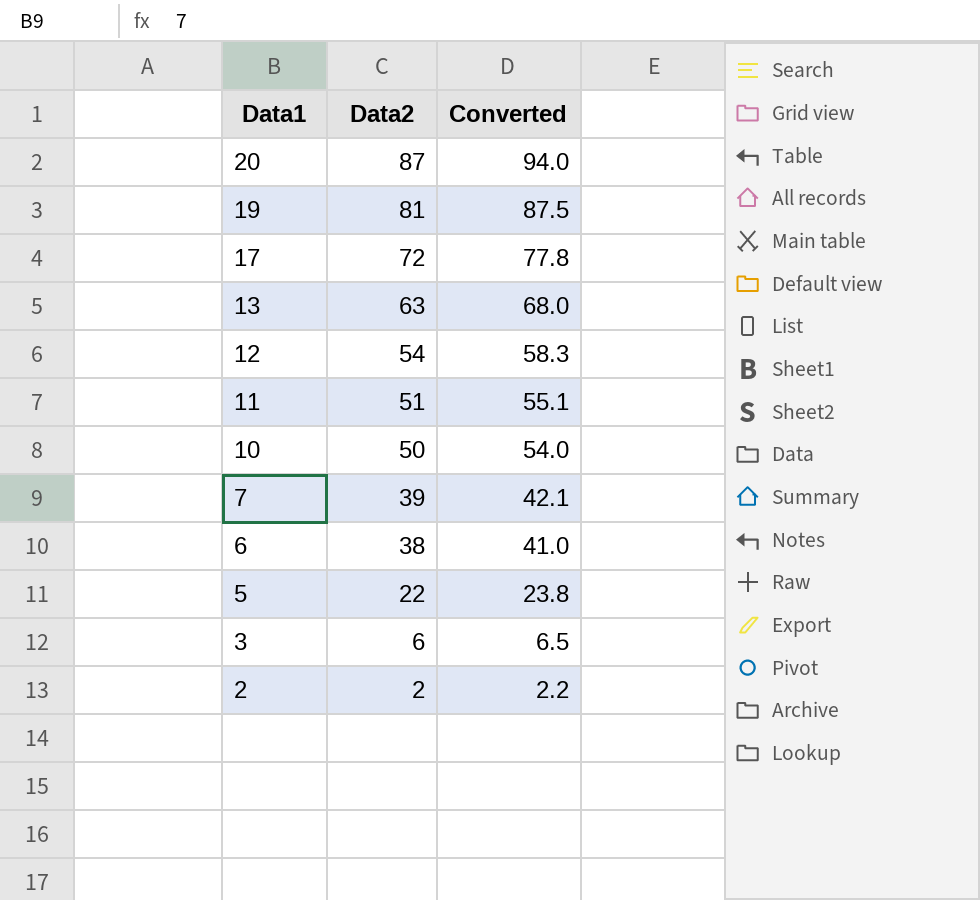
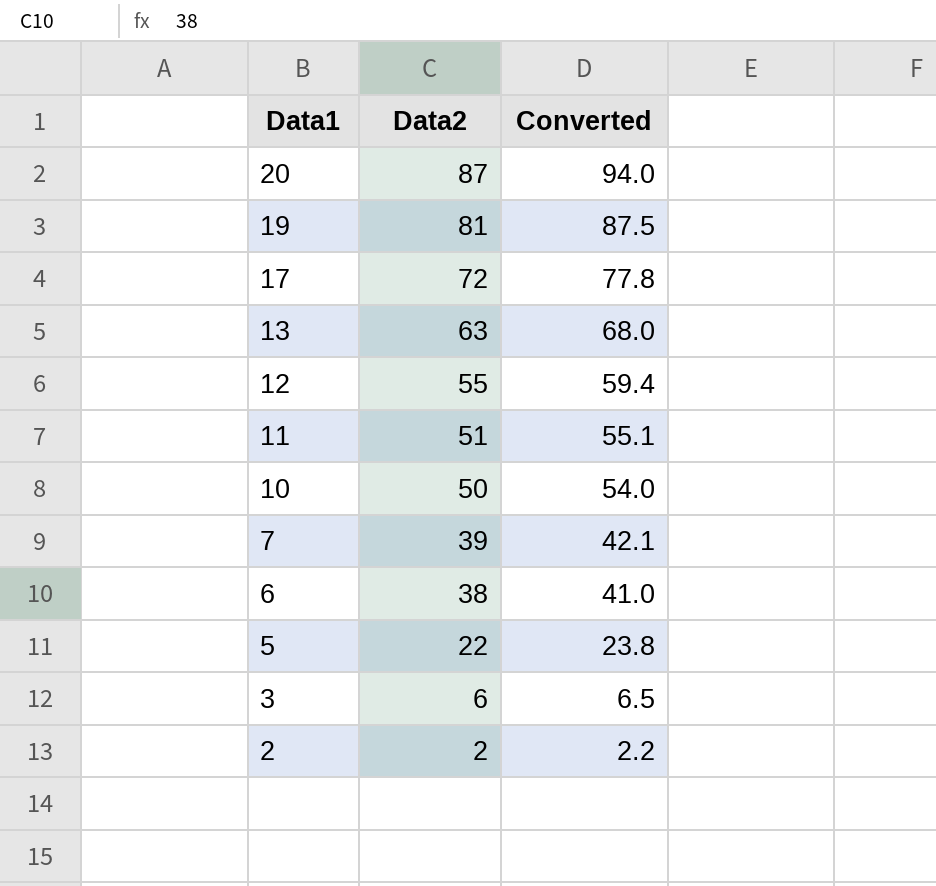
12 | Data2: 54 -> 55
12 | Converted: 58.3 -> 59.4

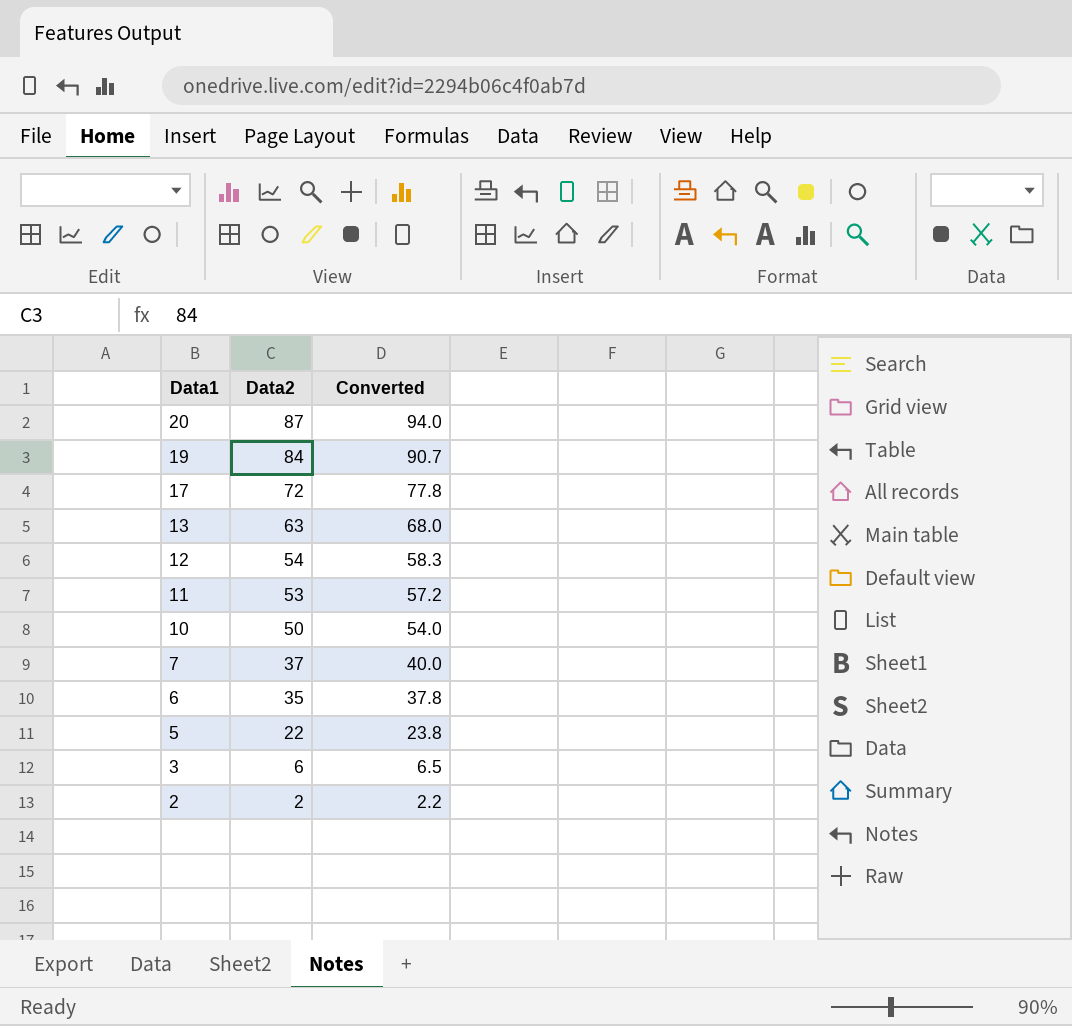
19 | Data2: 81 -> 84
19 | Converted: 87.5 -> 90.7
12 | Data2: 55 -> 54
12 | Converted: 59.4 -> 58.3
11 | Data2: 51 -> 53
11 | Converted: 55.1 -> 57.2
7 | Data2: 39 -> 37
7 | Converted: 42.1 -> 40.0
6 | Data2: 38 -> 35
6 | Converted: 41.0 -> 37.8

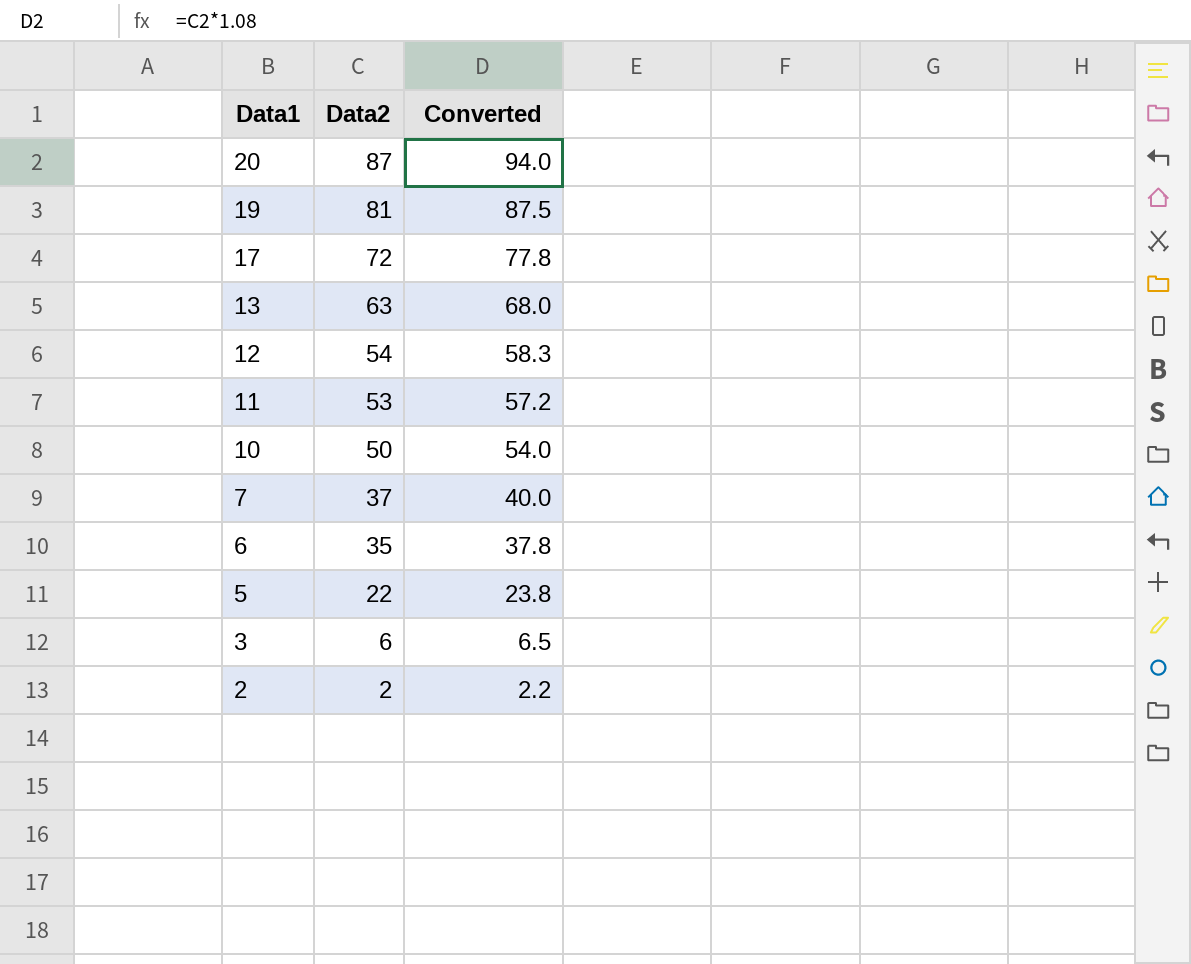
19 | Data2: 84 -> 81
19 | Converted: 90.7 -> 87.5

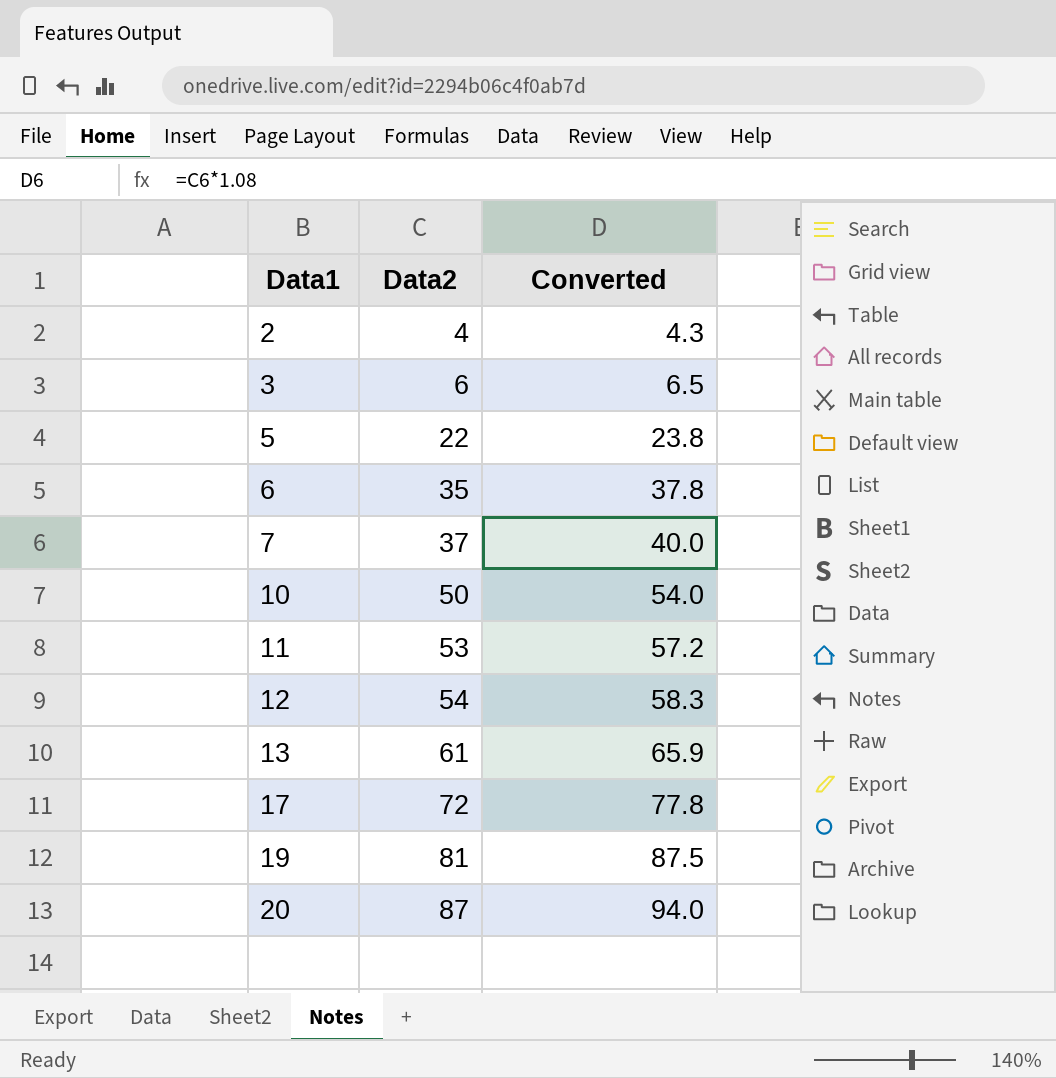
row order: Data1 descending -> Data1 ascending
2 | Data2: 2 -> 4
2 | Converted: 2.2 -> 4.3
13 | Data2: 63 -> 61
13 | Converted: 68.0 -> 65.9

